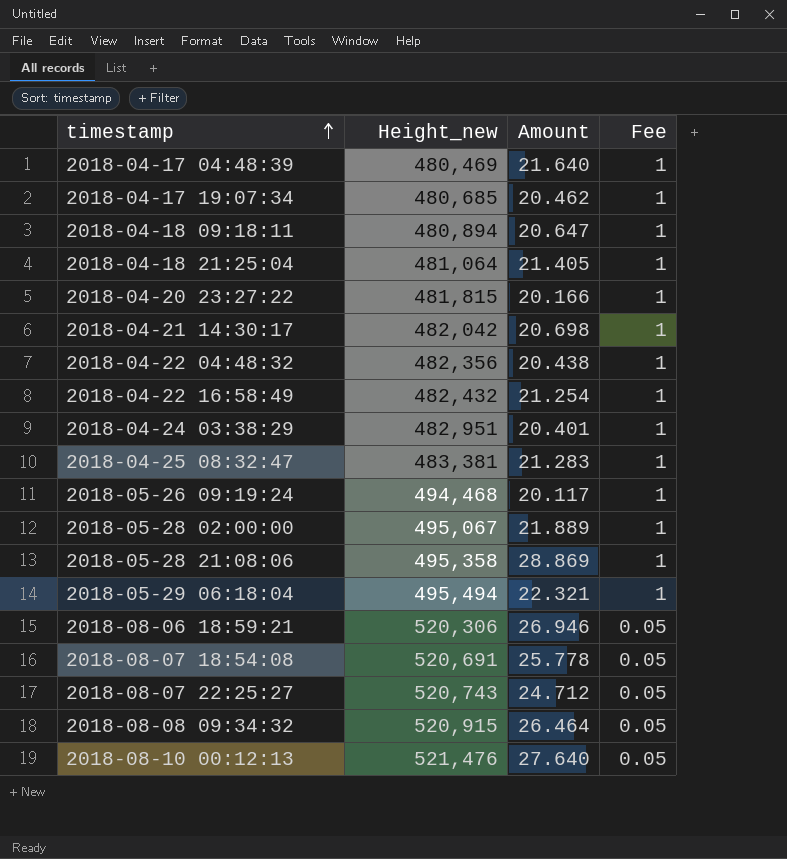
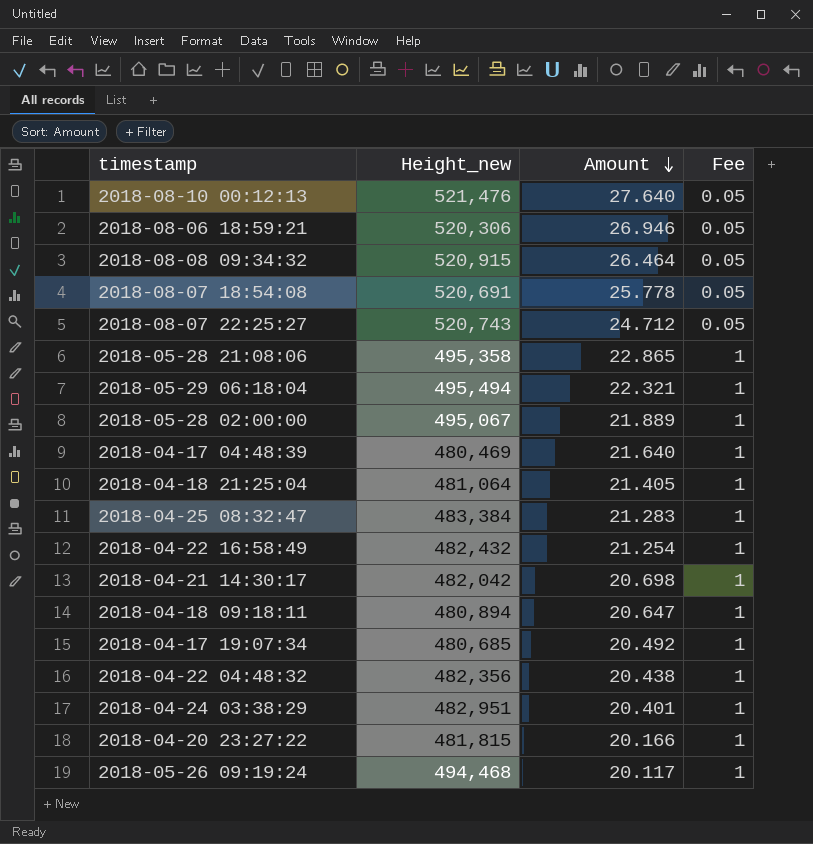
row order: timestamp ascending -> Amount descending
2018-05-28 21:08:06 | Amount: 28.869 -> 22.865
2018-04-25 08:32:47 | Height_new: 483,381 -> 483,384
2018-04-17 19:07:34 | Amount: 20.462 -> 20.492

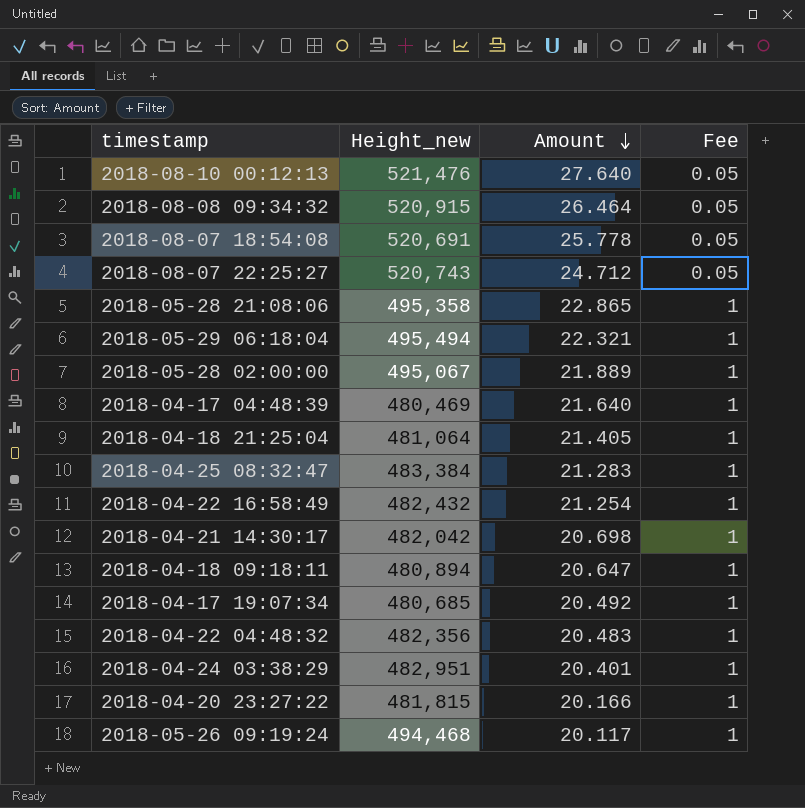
row 2018-08-06 18:59:21: 520,306 | 26.946 | 0.05 -> none
2018-04-22 04:48:32 | Amount: 20.438 -> 20.483

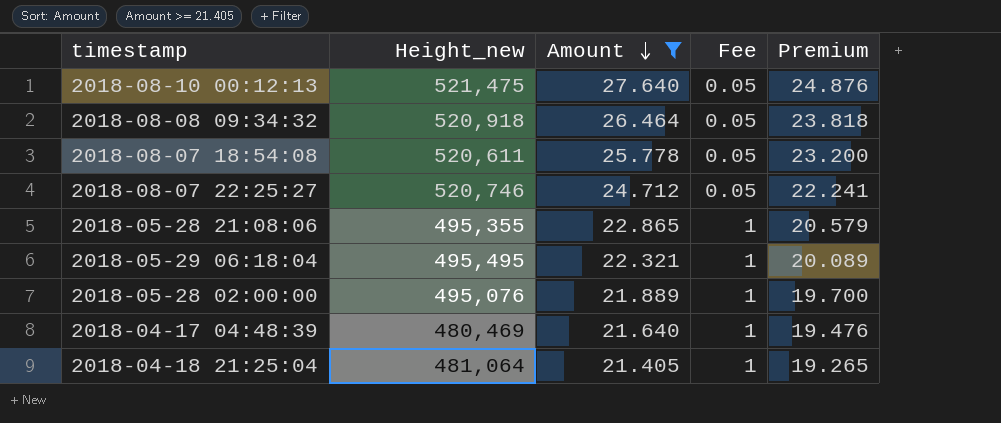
filter: none -> Amount >= 21.405
column Premium | formula: none -> [Amount] * 0.9
2018-08-10 00:12:13 | Height_new: 521,476 -> 521,475
2018-08-08 09:34:32 | Height_new: 520,915 -> 520,918
2018-08-07 18:54:08 | Height_new: 520,691 -> 520,611
2018-08-07 22:25:27 | Height_new: 520,743 -> 520,746
2018-05-28 21:08:06 | Height_new: 495,358 -> 495,355
2018-05-29 06:18:04 | Height_new: 495,494 -> 495,495
2018-05-28 02:00:00 | Height_new: 495,067 -> 495,076

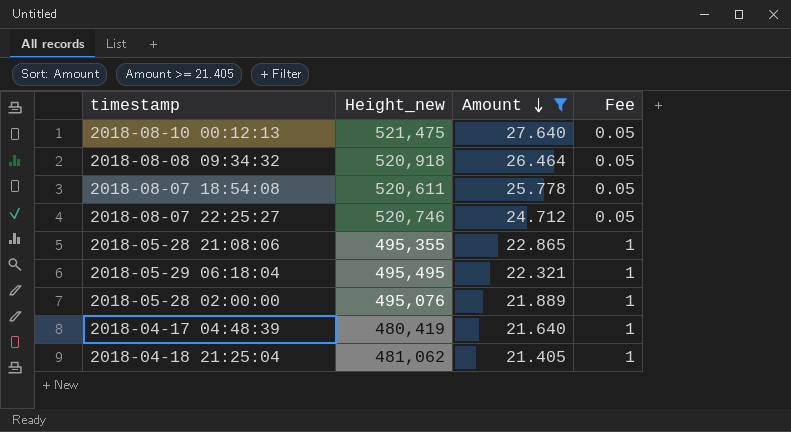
column Premium | formula: [Amount] * 0.9 -> none
2018-04-17 04:48:39 | Height_new: 480,469 -> 480,419
2018-04-18 21:25:04 | Height_new: 481,064 -> 481,062

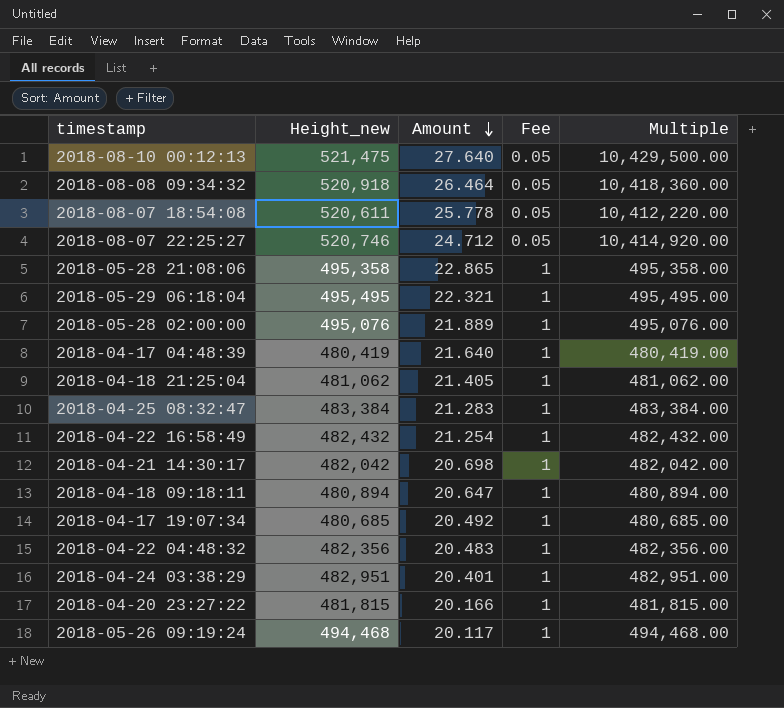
filter: Amount >= 21.405 -> none
column Multiple | formula: none -> [Height_new] / [Fee]
2018-05-28 21:08:06 | Height_new: 495,355 -> 495,358

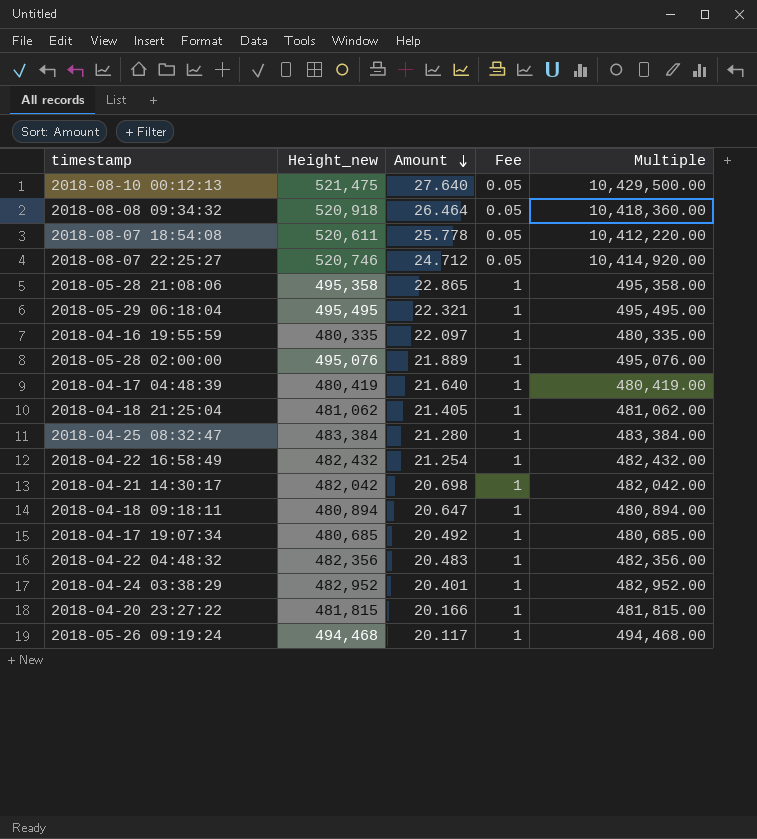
row 2018-04-16 19:55:59: none -> 480,335 | 22.097 | 1 | 480,335.00
2018-04-25 08:32:47 | Amount: 21.283 -> 21.280
2018-04-24 03:38:29 | Height_new: 482,951 -> 482,952
2018-04-24 03:38:29 | Multiple: 482,951.00 -> 482,952.00

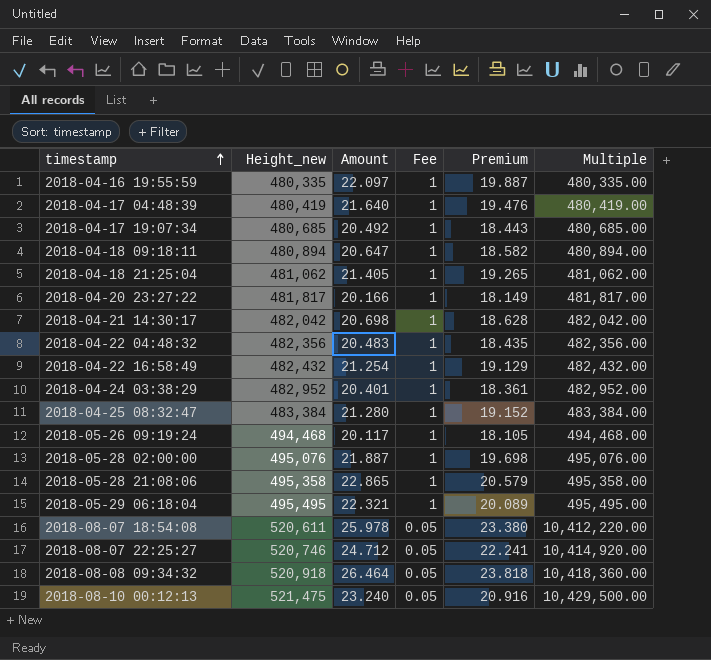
row order: Amount descending -> timestamp ascending
column Premium | formula: none -> [Amount] * 0.9
2018-04-20 23:27:22 | Height_new: 481,815 -> 481,817
2018-04-20 23:27:22 | Multiple: 481,815.00 -> 481,817.00
2018-05-28 02:00:00 | Amount: 21.889 -> 21.887
2018-08-07 18:54:08 | Amount: 25.778 -> 25.978
2018-08-10 00:12:13 | Amount: 27.640 -> 23.240

